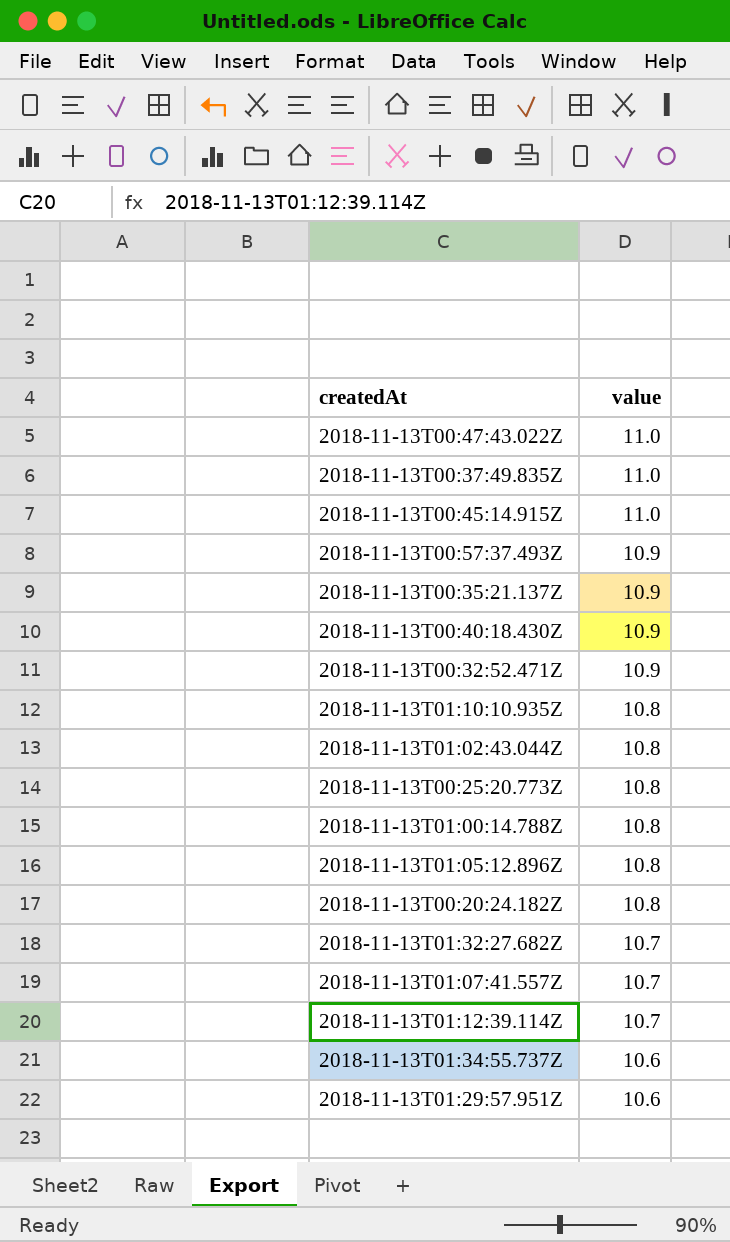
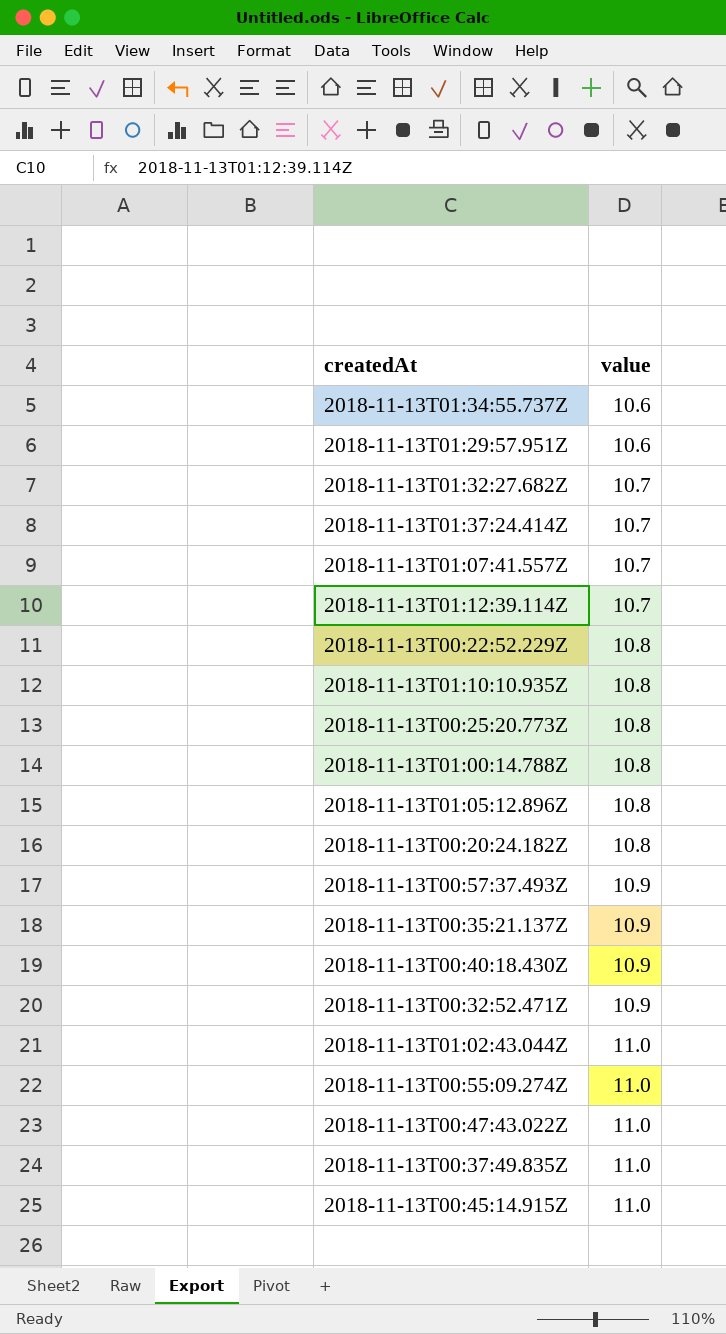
row order: value descending -> value ascending
row 2018-11-13T01:37:24.414Z: none -> 10.7
row 2018-11-13T00:22:52.229Z: none -> 10.8
2018-11-13T01:02:43.044Z | value: 10.8 -> 11.0
row 2018-11-13T00:55:09.274Z: none -> 11.0

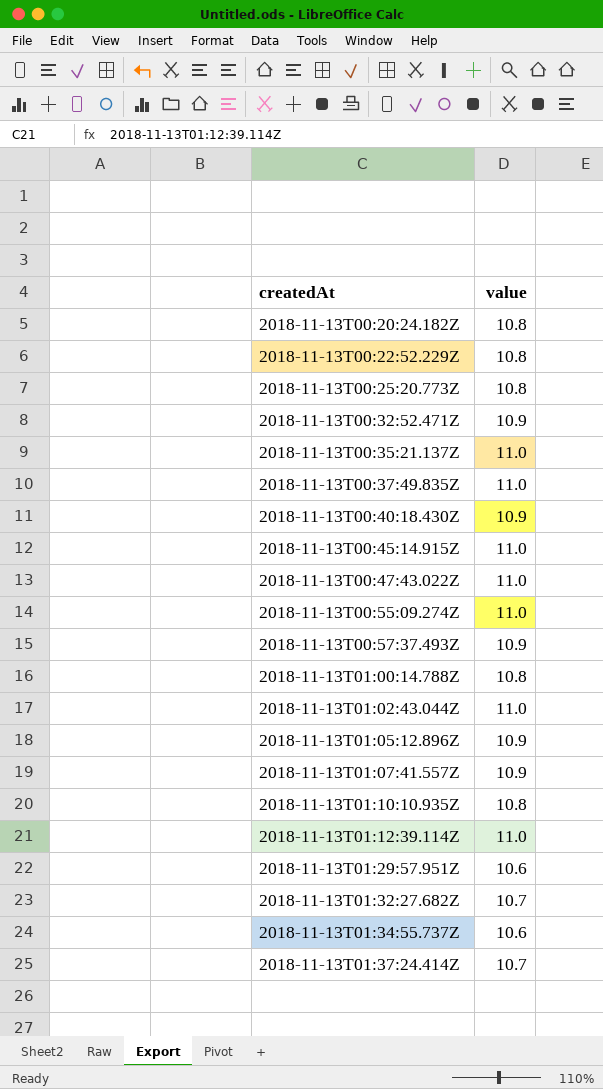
row order: value ascending -> createdAt ascending
2018-11-13T00:35:21.137Z | value: 10.9 -> 11.0
2018-11-13T01:05:12.896Z | value: 10.8 -> 10.9
2018-11-13T01:07:41.557Z | value: 10.7 -> 10.9
2018-11-13T01:12:39.114Z | value: 10.7 -> 11.0

